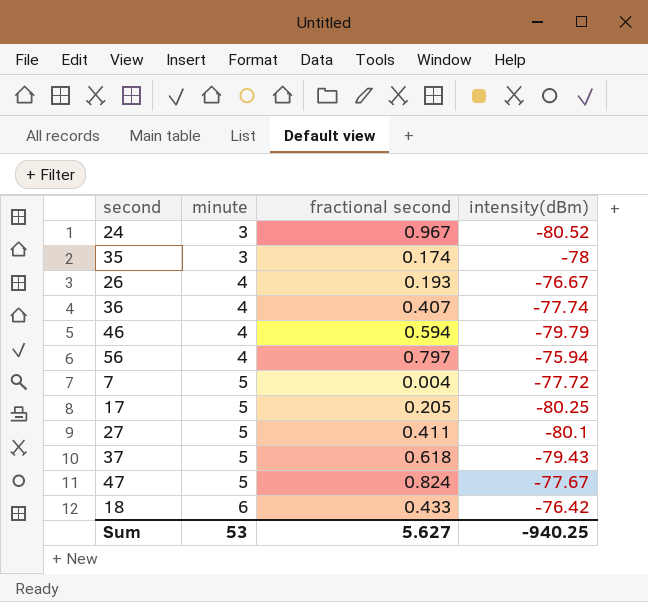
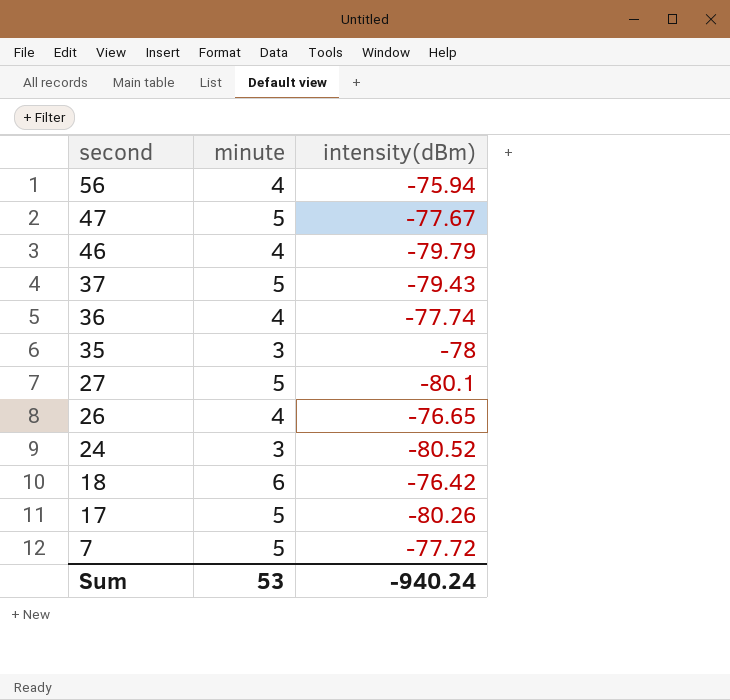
row order: minute ascending -> second descending
column fractional second | position: 3 -> none
26 | intensity(dBm): -76.67 -> -76.65
17 | intensity(dBm): -80.25 -> -80.26
Sum | intensity(dBm): -940.25 -> -940.24

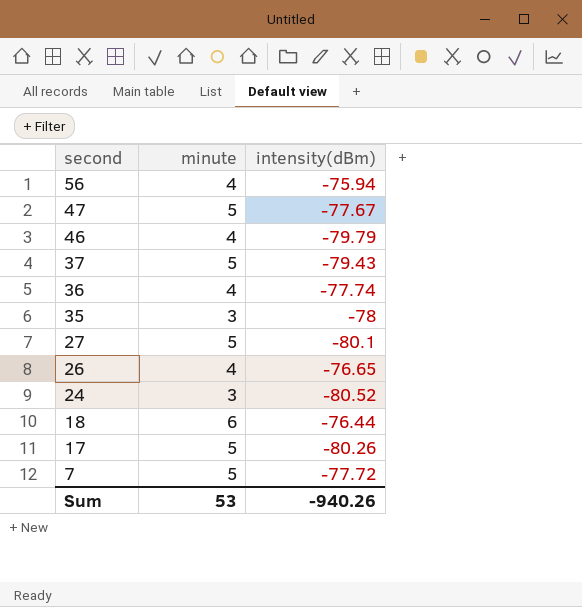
18 | intensity(dBm): -76.42 -> -76.44
Sum | intensity(dBm): -940.24 -> -940.26

